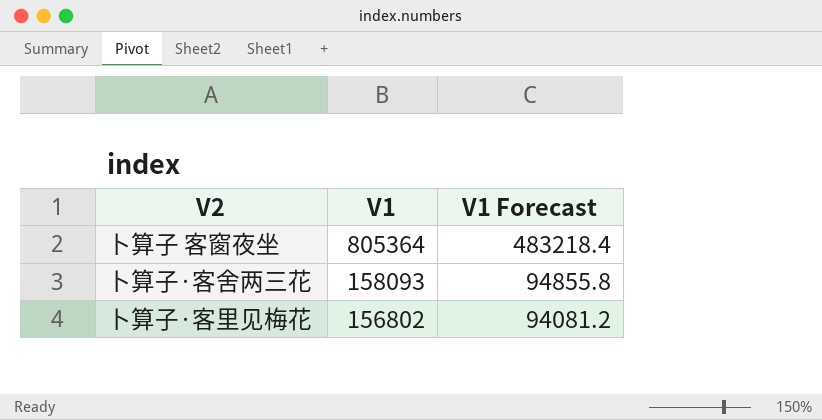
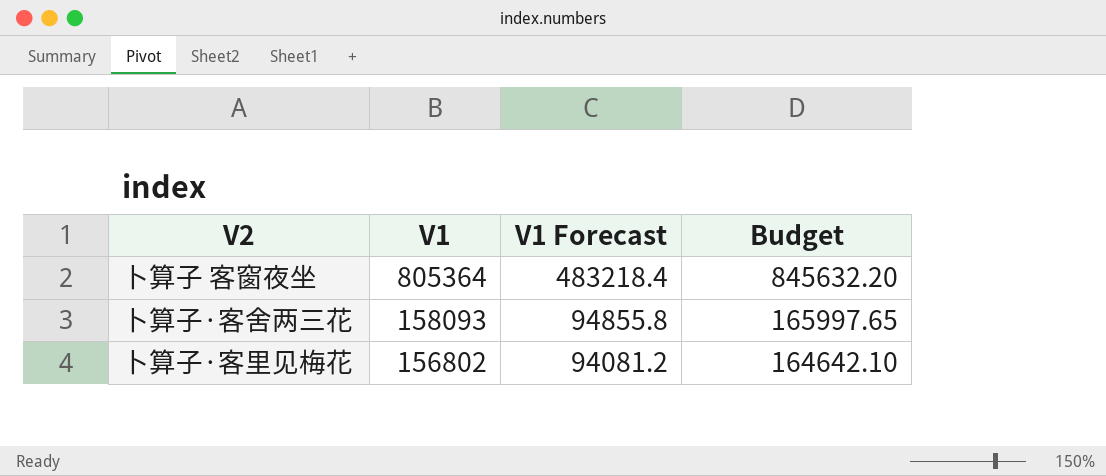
column Budget | formula: none -> [V1] * 1.05

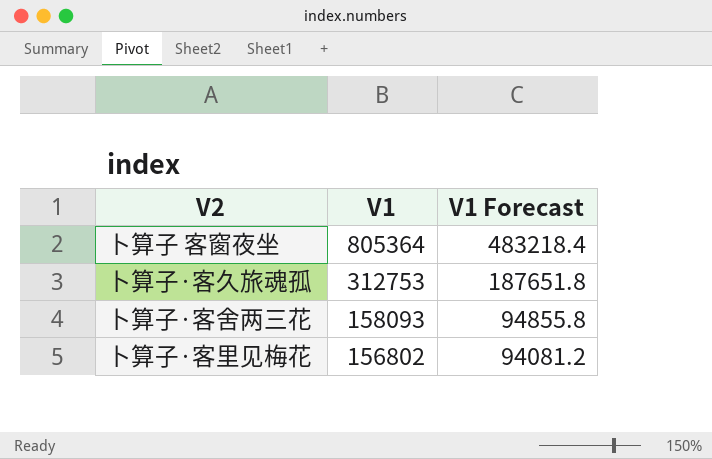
column Budget | formula: [V1] * 1.05 -> none
row 卜算子·客久旅魂孤: none -> 312753 | 187651.8

